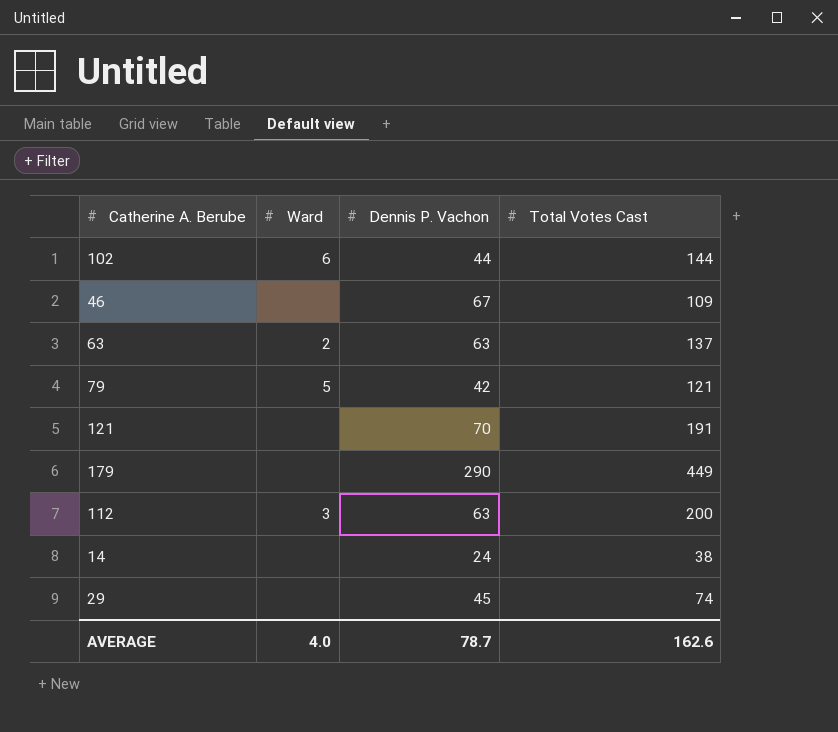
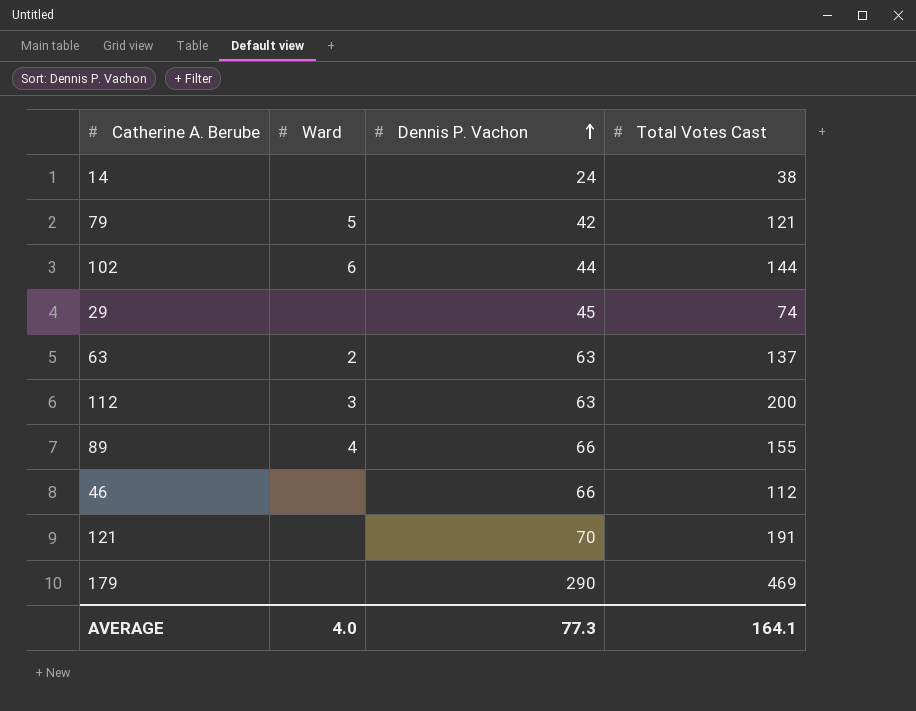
row order: none -> Dennis P. Vachon ascending
row 89: none -> 4 | 66 | 155
46 | Dennis P. Vachon: 67 -> 66
46 | Total Votes Cast: 109 -> 112
179 | Total Votes Cast: 449 -> 469
AVERAGE | Dennis P. Vachon: 78.7 -> 77.3
AVERAGE | Total Votes Cast: 162.6 -> 164.1

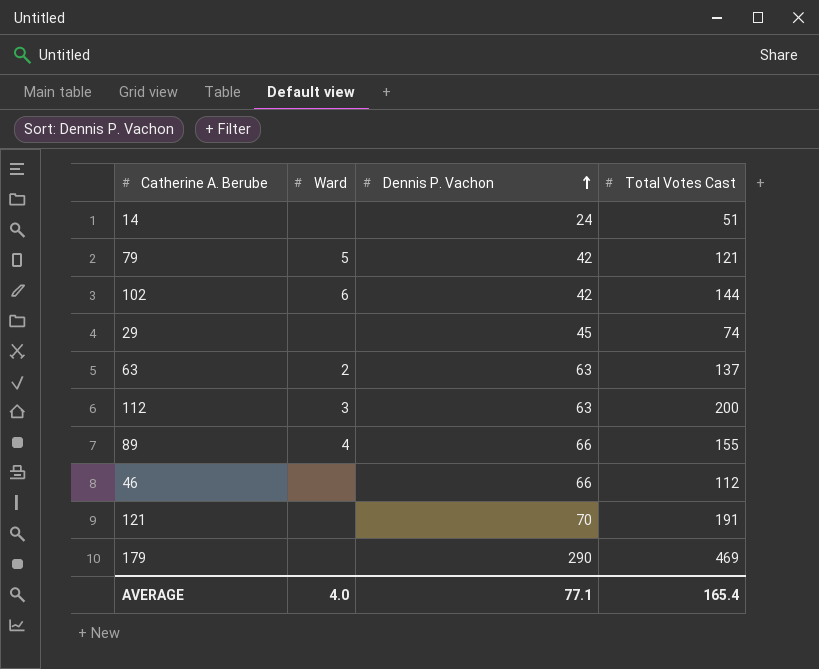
14 | Total Votes Cast: 38 -> 51
102 | Dennis P. Vachon: 44 -> 42
AVERAGE | Dennis P. Vachon: 77.3 -> 77.1
AVERAGE | Total Votes Cast: 164.1 -> 165.4

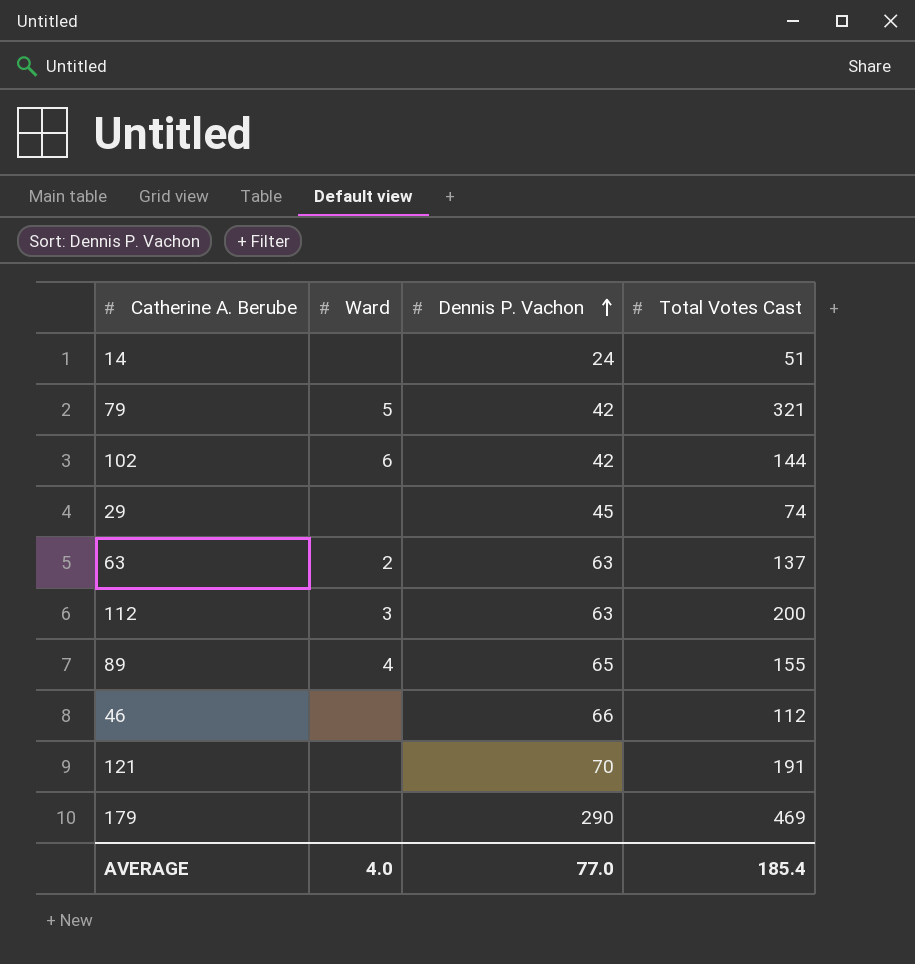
79 | Total Votes Cast: 121 -> 321
89 | Dennis P. Vachon: 66 -> 65
AVERAGE | Dennis P. Vachon: 77.1 -> 77.0
AVERAGE | Total Votes Cast: 165.4 -> 185.4

